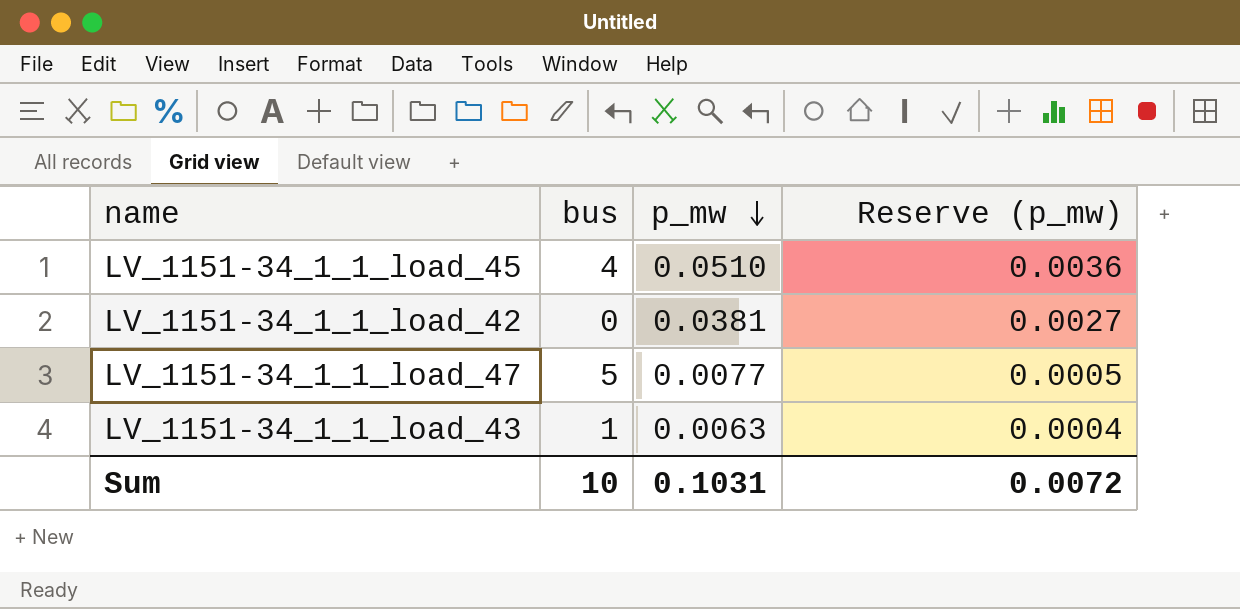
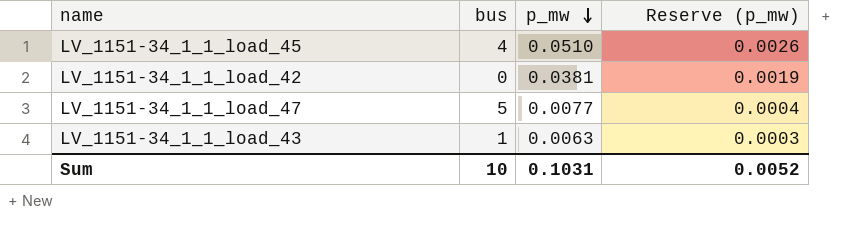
column Reserve (p_mw) | formula: [p_mw] * 0.07 -> [p_mw] * 0.05
Sum | Reserve (p_mw): 0.0072 -> 0.0052

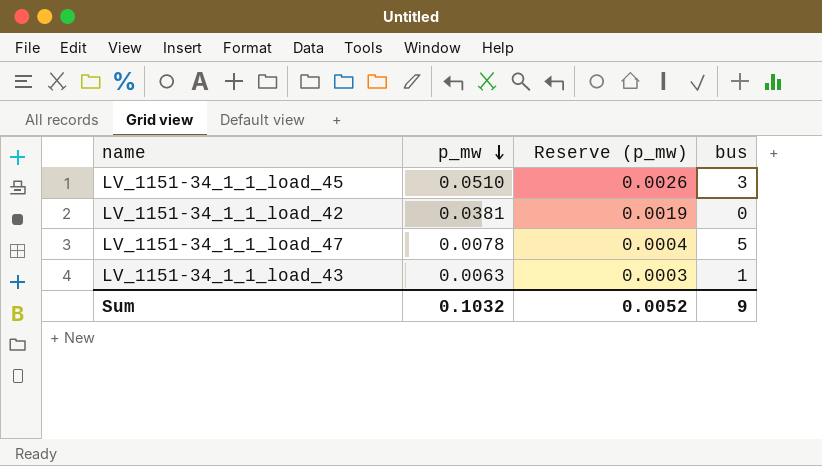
column bus | position: 2 -> 4
LV_1151-34_1_1_load_45 | bus: 4 -> 3
LV_1151-34_1_1_load_47 | p_mw: 0.0077 -> 0.0078
Sum | p_mw: 0.1031 -> 0.1032
Sum | bus: 10 -> 9

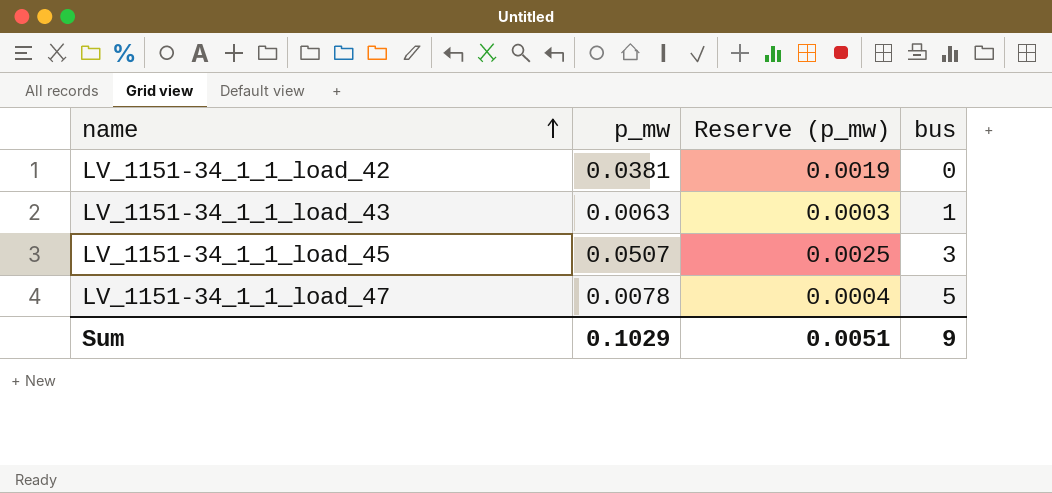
row order: p_mw descending -> name ascending
LV_1151-34_1_1_load_45 | p_mw: 0.0510 -> 0.0507
LV_1151-34_1_1_load_45 | Reserve (p_mw): 0.0026 -> 0.0025
Sum | p_mw: 0.1032 -> 0.1029
Sum | Reserve (p_mw): 0.0052 -> 0.0051

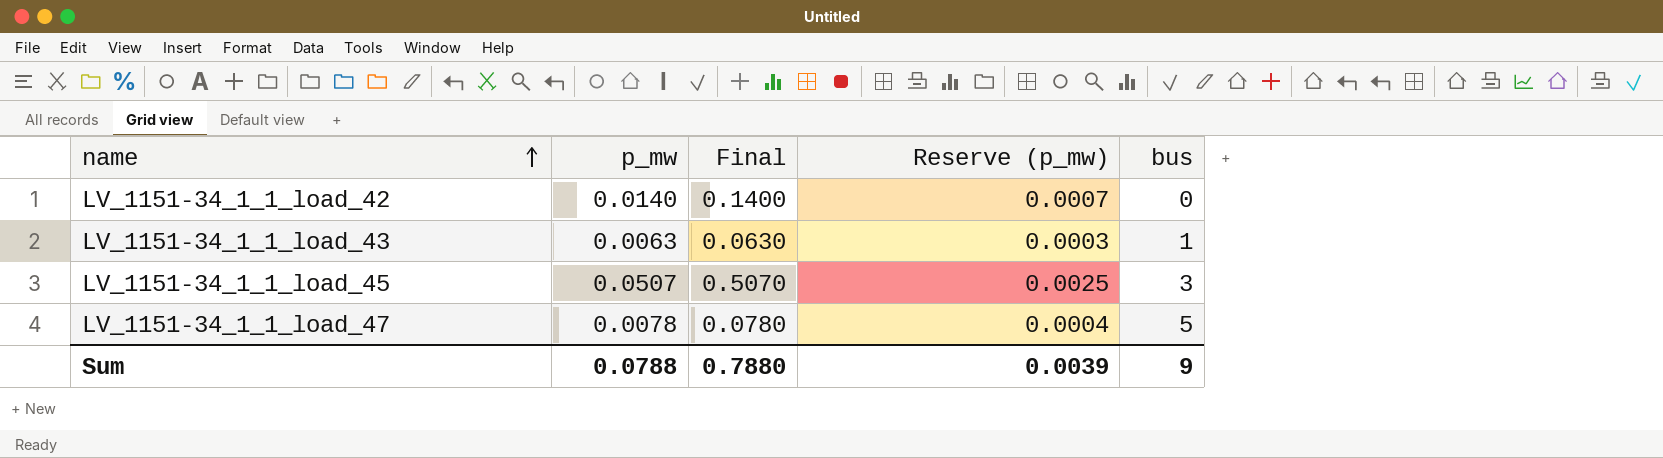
column Final | formula: none -> [p_mw] * 10
LV_1151-34_1_1_load_42 | p_mw: 0.0381 -> 0.0140
LV_1151-34_1_1_load_42 | Reserve (p_mw): 0.0019 -> 0.0007
Sum | p_mw: 0.1029 -> 0.0788
Sum | Reserve (p_mw): 0.0051 -> 0.0039

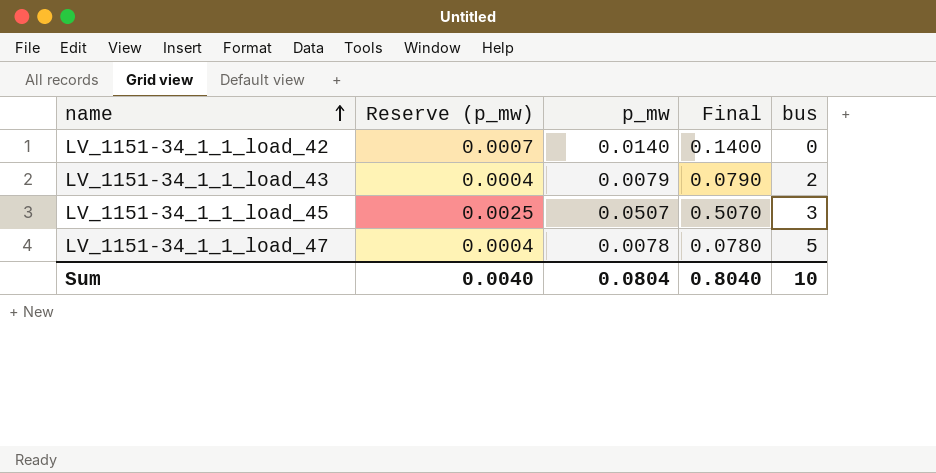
column Reserve (p_mw) | position: 4 -> 2
LV_1151-34_1_1_load_43 | Reserve (p_mw): 0.0003 -> 0.0004
LV_1151-34_1_1_load_43 | p_mw: 0.0063 -> 0.0079
LV_1151-34_1_1_load_43 | Final: 0.0630 -> 0.0790
LV_1151-34_1_1_load_43 | bus: 1 -> 2
Sum | Reserve (p_mw): 0.0039 -> 0.0040
Sum | p_mw: 0.0788 -> 0.0804
Sum | Final: 0.7880 -> 0.8040
Sum | bus: 9 -> 10

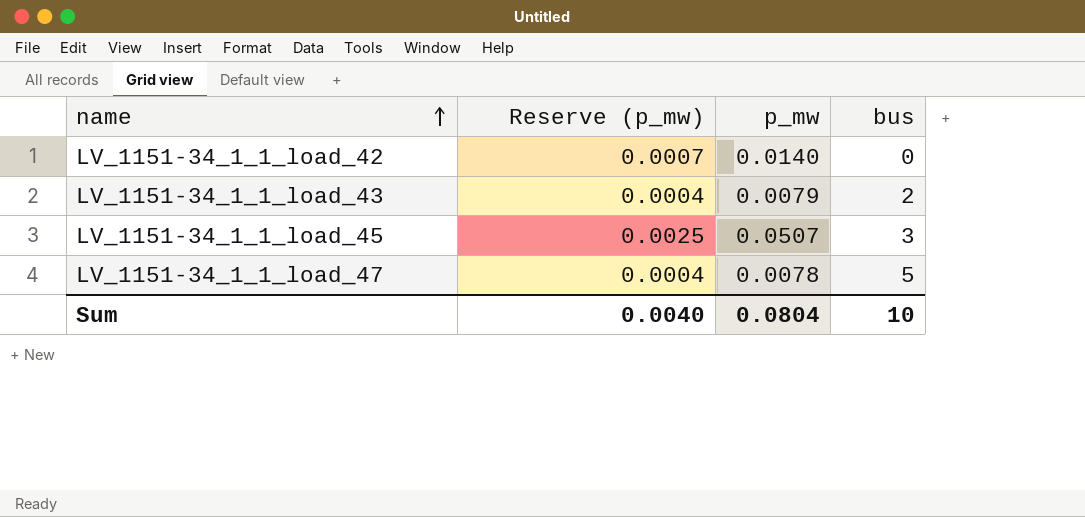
column Final | formula: [p_mw] * 10 -> none

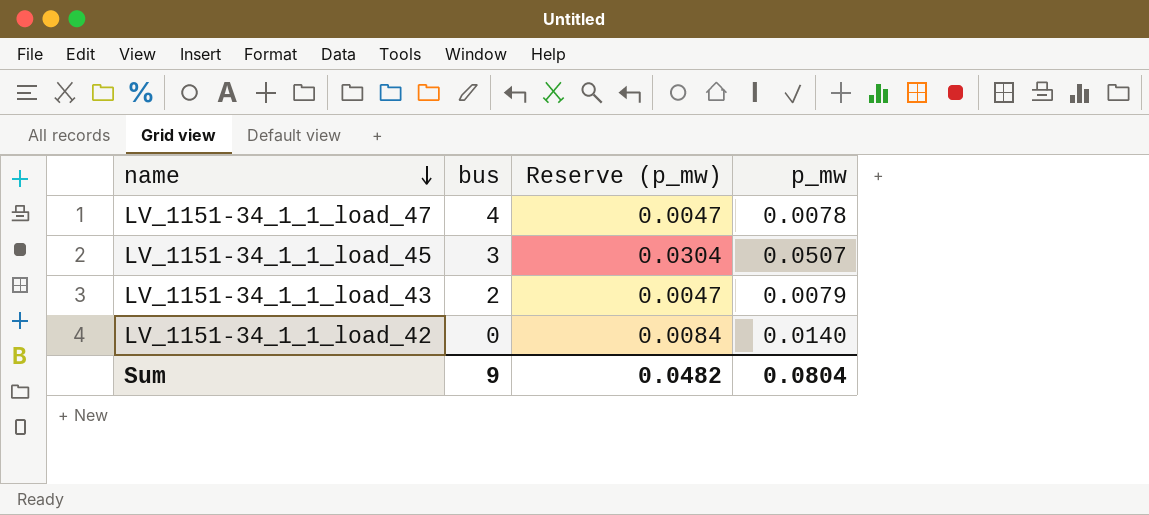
row order: name ascending -> name descending
column bus | position: 4 -> 2
column Reserve (p_mw) | formula: [p_mw] * 0.05 -> [p_mw] * 0.6
LV_1151-34_1_1_load_47 | bus: 5 -> 4
Sum | bus: 10 -> 9
Sum | Reserve (p_mw): 0.0040 -> 0.0482

